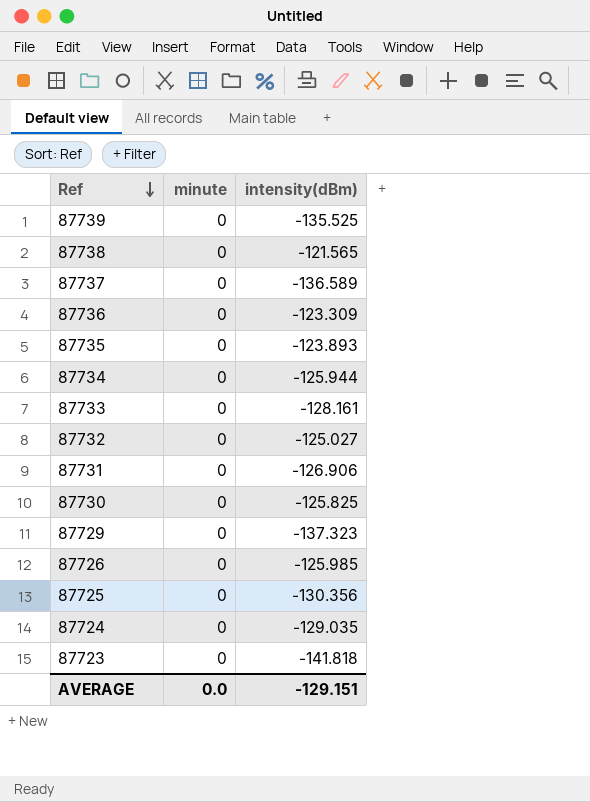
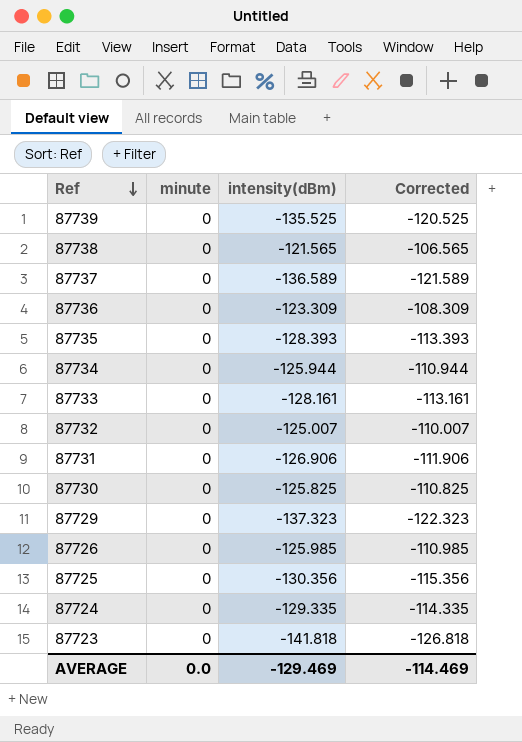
column Corrected | formula: none -> [intensity(dBm)] + 15
87735 | intensity(dBm): -123.893 -> -128.393
87732 | intensity(dBm): -125.027 -> -125.007
87724 | intensity(dBm): -129.035 -> -129.335
AVERAGE | intensity(dBm): -129.151 -> -129.469

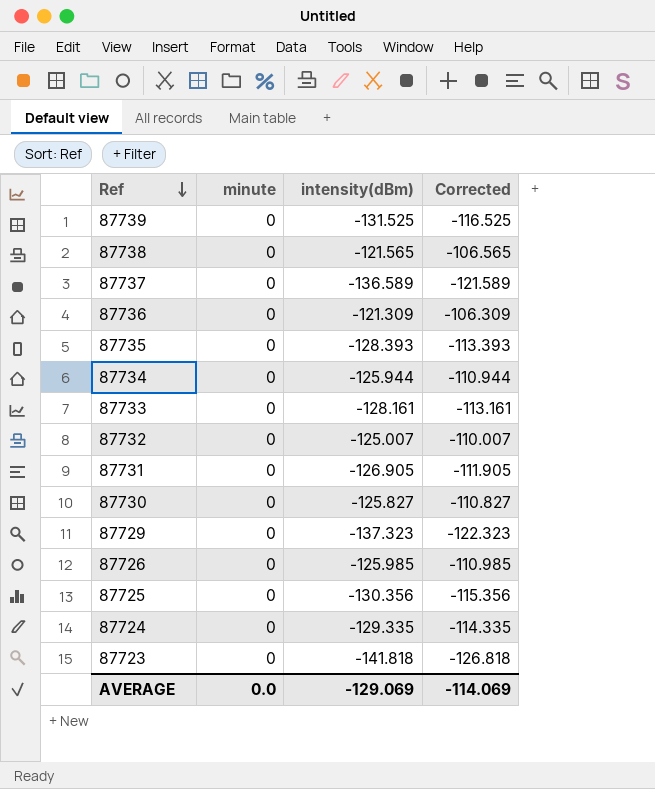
87739 | intensity(dBm): -135.525 -> -131.525
87739 | Corrected: -120.525 -> -116.525
87736 | intensity(dBm): -123.309 -> -121.309
87736 | Corrected: -108.309 -> -106.309
87731 | intensity(dBm): -126.906 -> -126.905
87731 | Corrected: -111.906 -> -111.905
87730 | intensity(dBm): -125.825 -> -125.827
87730 | Corrected: -110.825 -> -110.827
AVERAGE | intensity(dBm): -129.469 -> -129.069
AVERAGE | Corrected: -114.469 -> -114.069

